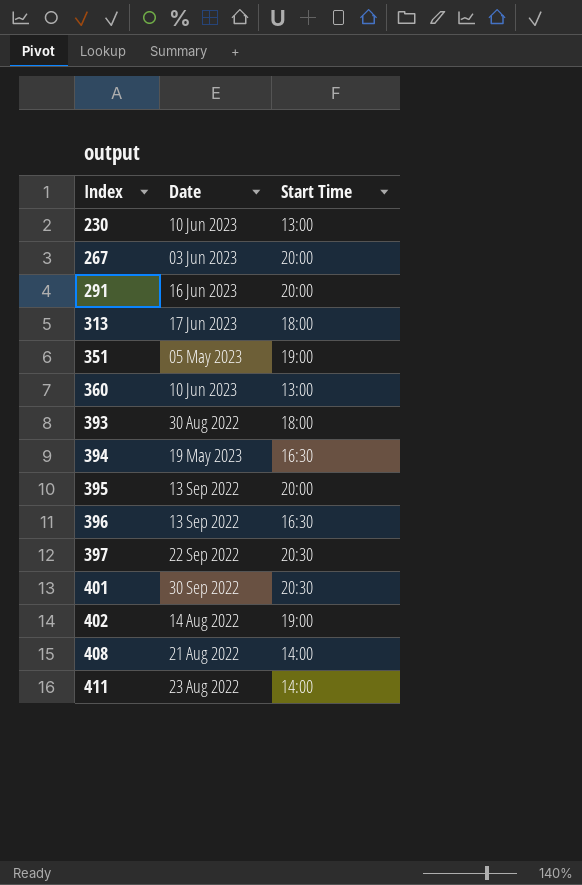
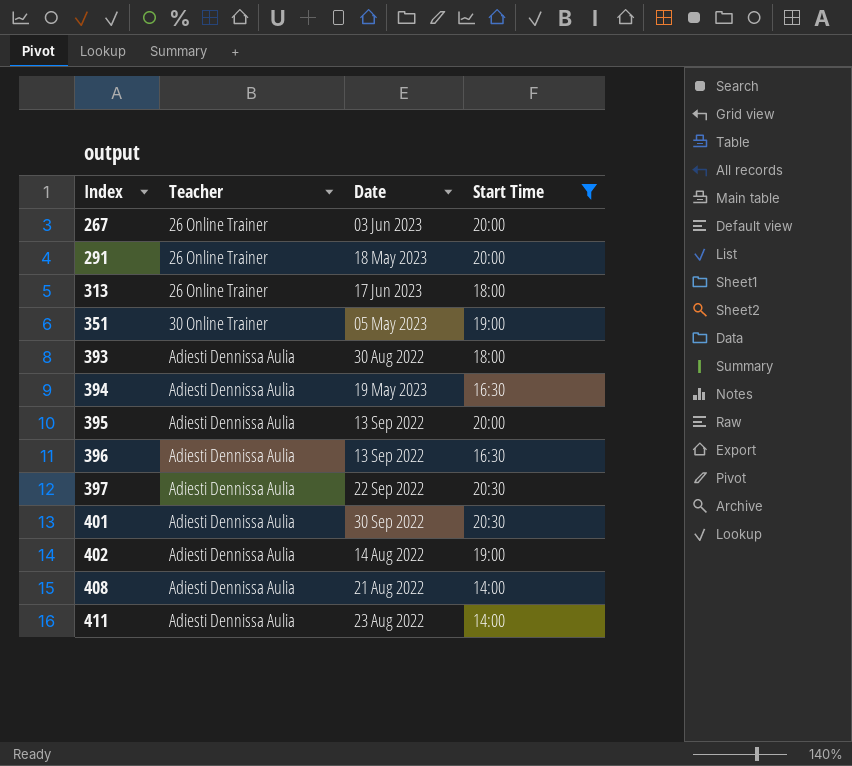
filter: none -> Start Time != 13:00
column Teacher | position: none -> 2
291 | Date: 16 Jun 2023 -> 18 May 2023

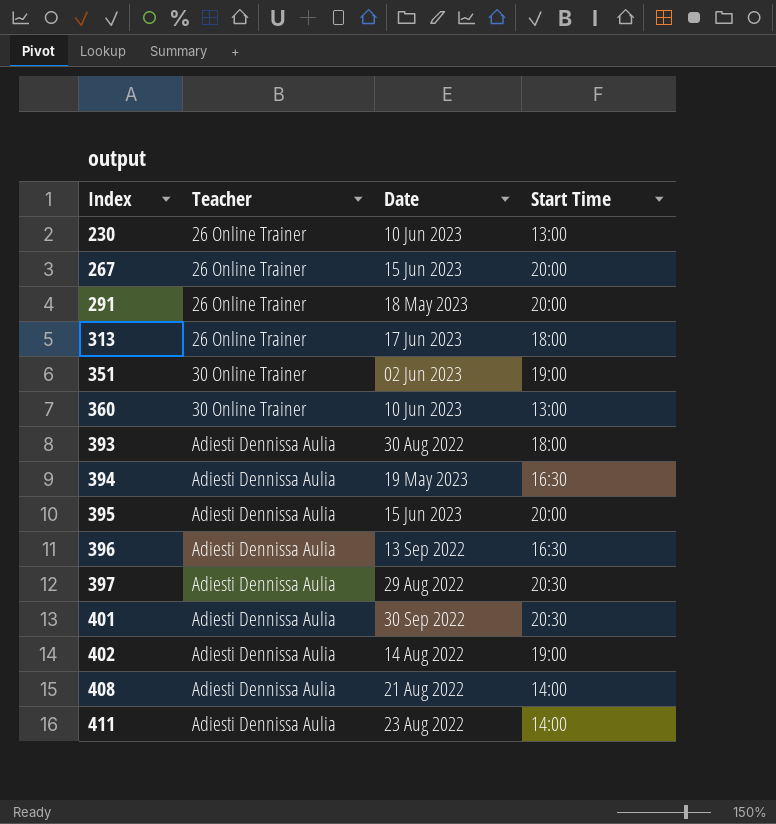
filter: Start Time != 13:00 -> none
267 | Date: 03 Jun 2023 -> 15 Jun 2023
351 | Date: 05 May 2023 -> 02 Jun 2023
395 | Date: 13 Sep 2022 -> 15 Jun 2023
397 | Date: 22 Sep 2022 -> 29 Aug 2022

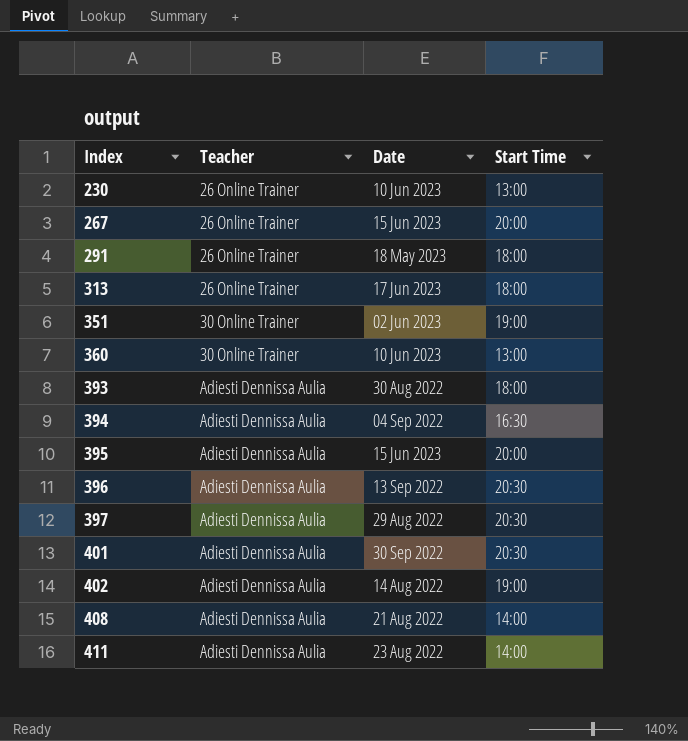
291 | Start Time: 20:00 -> 18:00
394 | Date: 19 May 2023 -> 04 Sep 2022
396 | Start Time: 16:30 -> 20:30

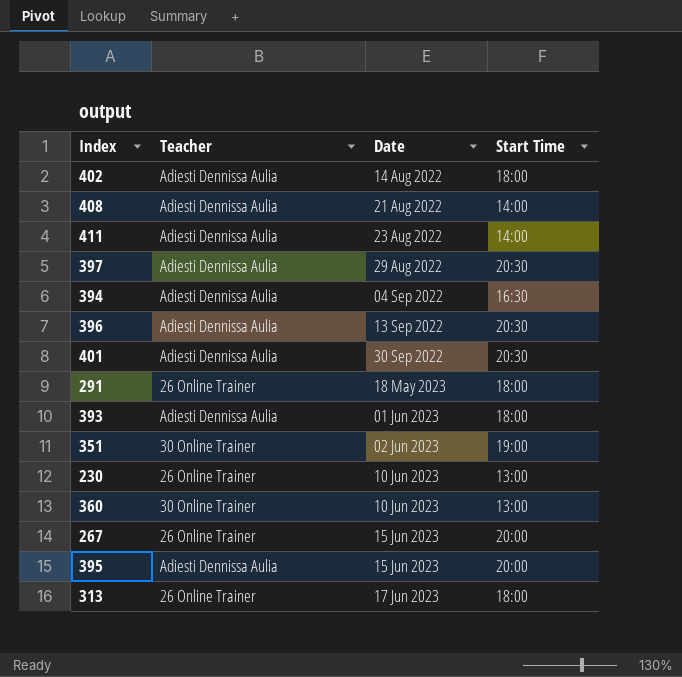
row order: Index ascending -> Date ascending
402 | Start Time: 19:00 -> 18:00
393 | Date: 30 Aug 2022 -> 01 Jun 2023

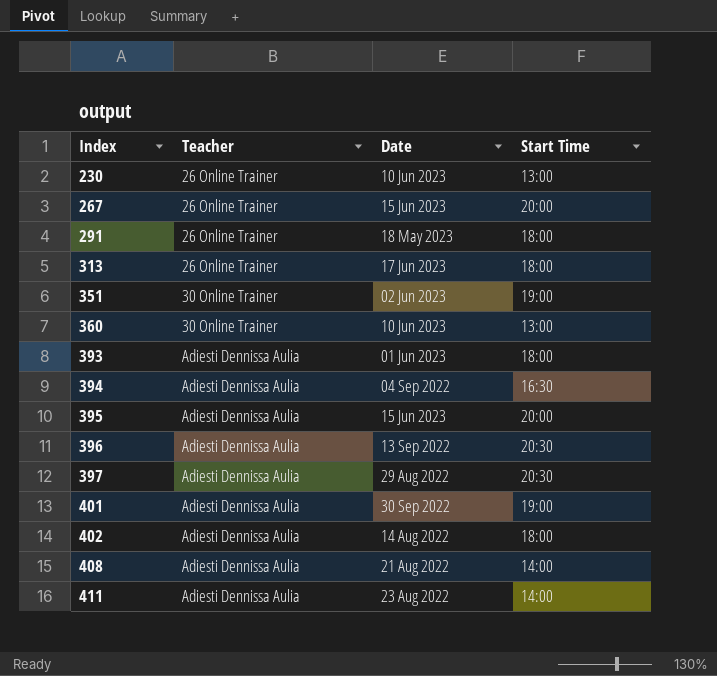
row order: Date ascending -> Index ascending
401 | Start Time: 20:30 -> 19:00

